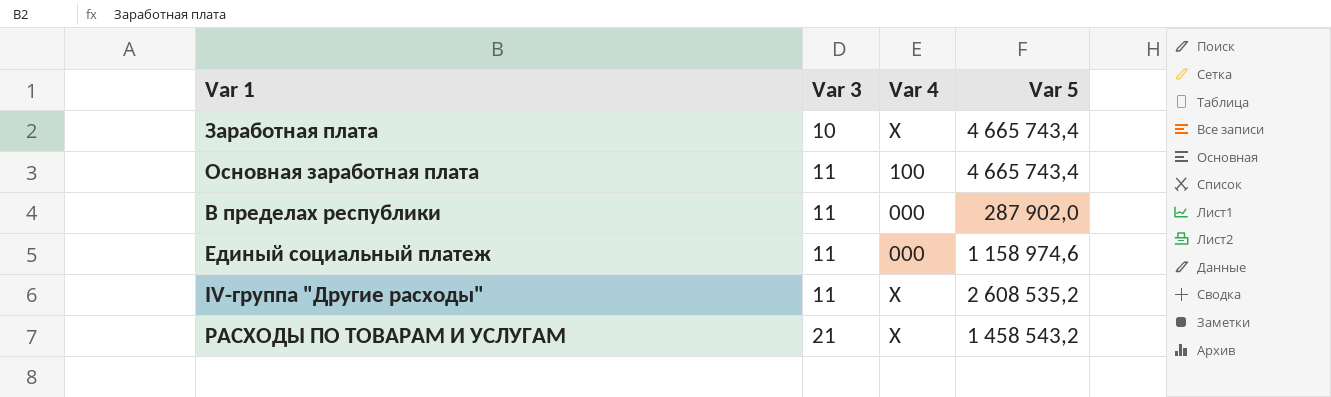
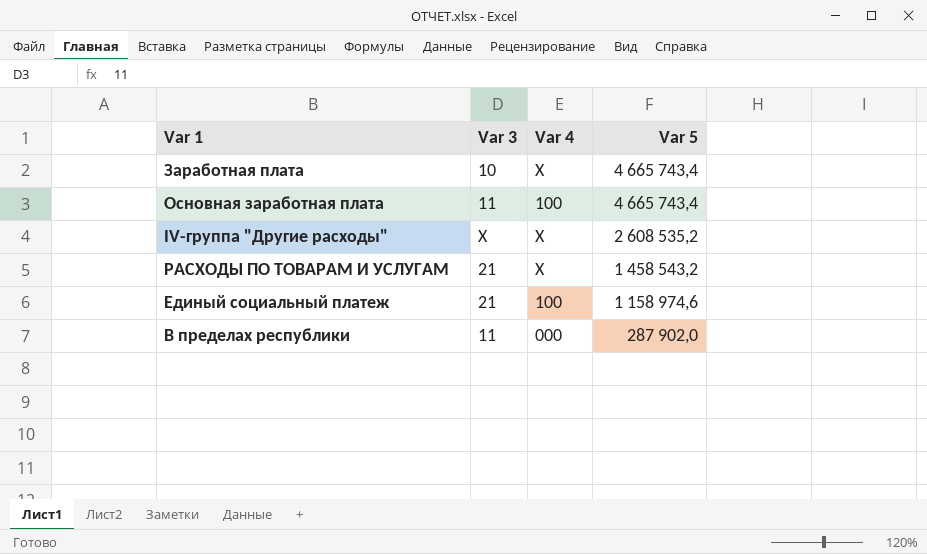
row order: Var 3 ascending -> Var 5 descending
IV-группа "Другие расходы" | Var 3: 11 -> X
Единый социальный платеж | Var 3: 11 -> 21
Единый социальный платеж | Var 4: 000 -> 100

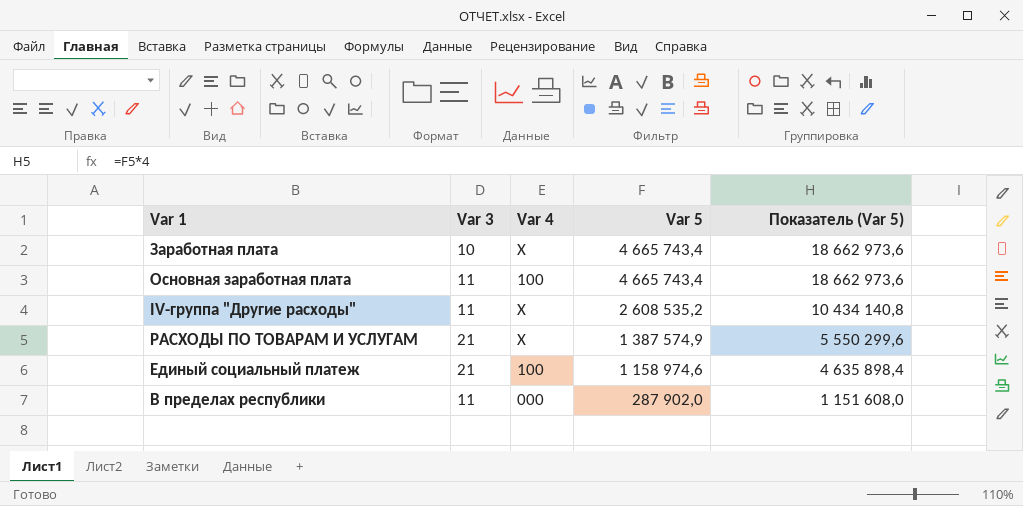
column Показатель (Var 5) | formula: none -> [Var 5] * 4
IV-группа "Другие расходы" | Var 3: X -> 11
РАСХОДЫ ПО ТОВАРАМ И УСЛУГАМ | Var 5: 1 458 543,2 -> 1 387 574,9

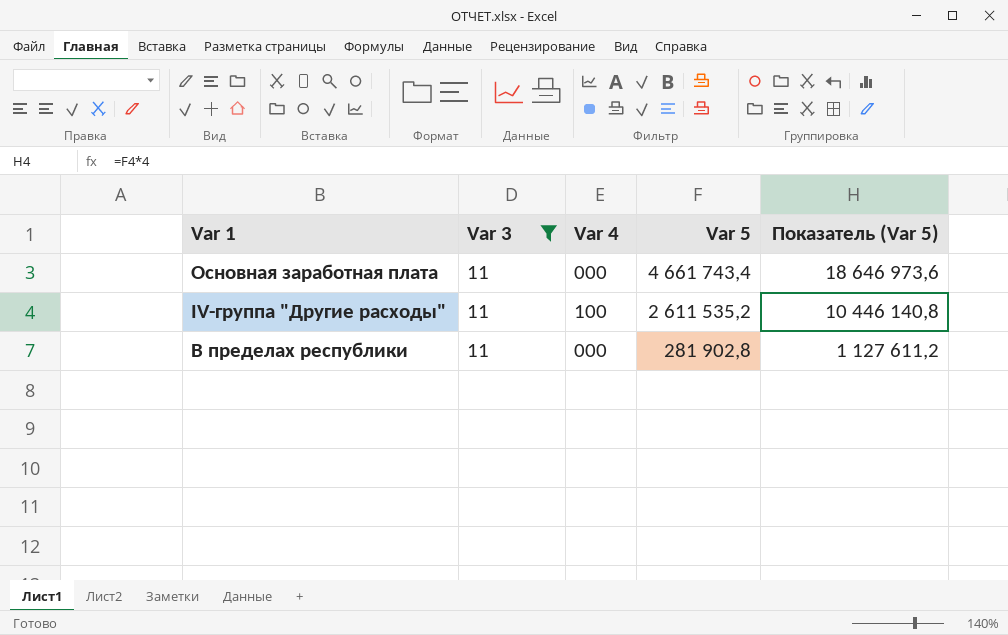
filter: none -> Var 3 = 11
Основная заработная плата | Var 4: 100 -> 000
Основная заработная плата | Var 5: 4 665 743,4 -> 4 661 743,4
Основная заработная плата | Показатель (Var 5): 18 662 973,6 -> 18 646 973,6
IV-группа "Другие расходы" | Var 4: X -> 100
IV-группа "Другие расходы" | Var 5: 2 608 535,2 -> 2 611 535,2
IV-группа "Другие расходы" | Показатель (Var 5): 10 434 140,8 -> 10 446 140,8
В пределах республики | Var 5: 287 902,0 -> 281 902,8
В пределах республики | Показатель (Var 5): 1 151 608,0 -> 1 127 611,2

